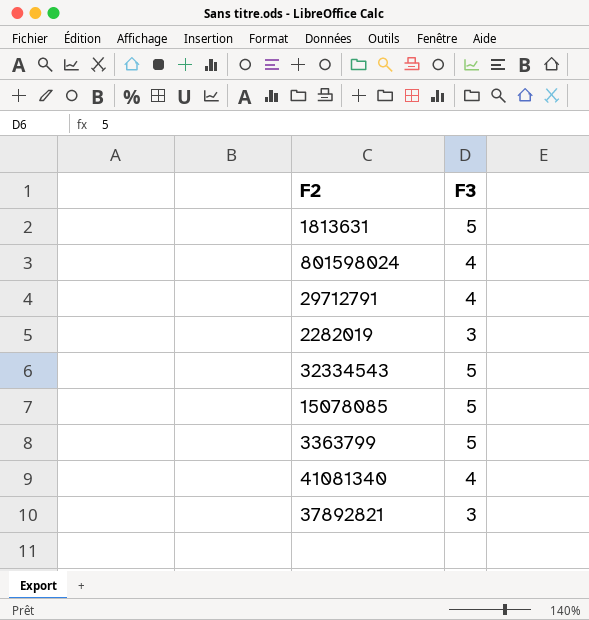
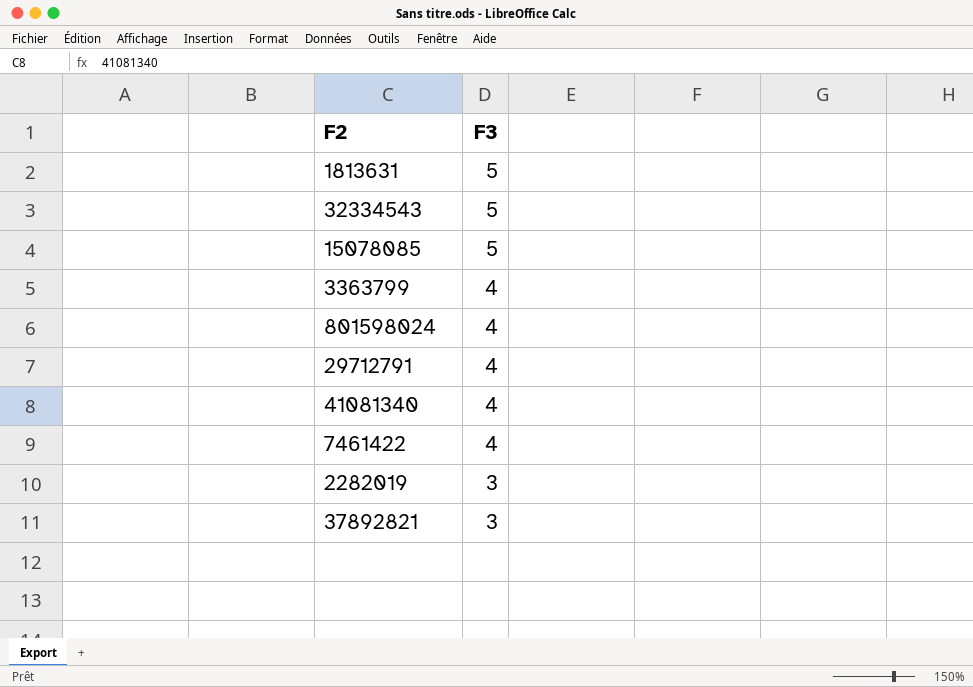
row order: none -> F3 descending
3363799 | F3: 5 -> 4
row 7461422: none -> 4

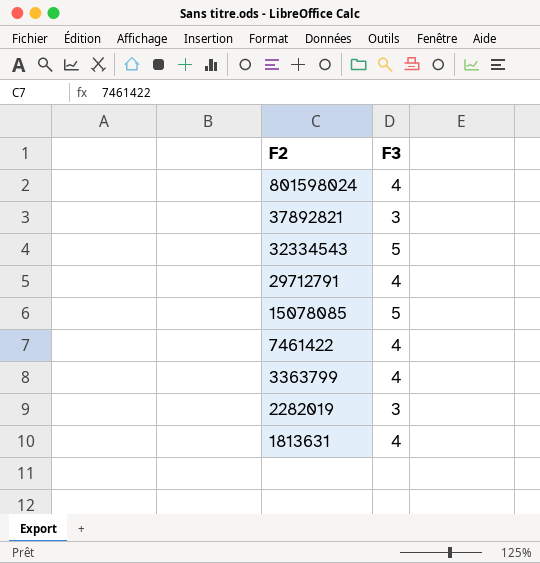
row order: F3 descending -> F2 descending
row 41081340: 4 -> none
1813631 | F3: 5 -> 4

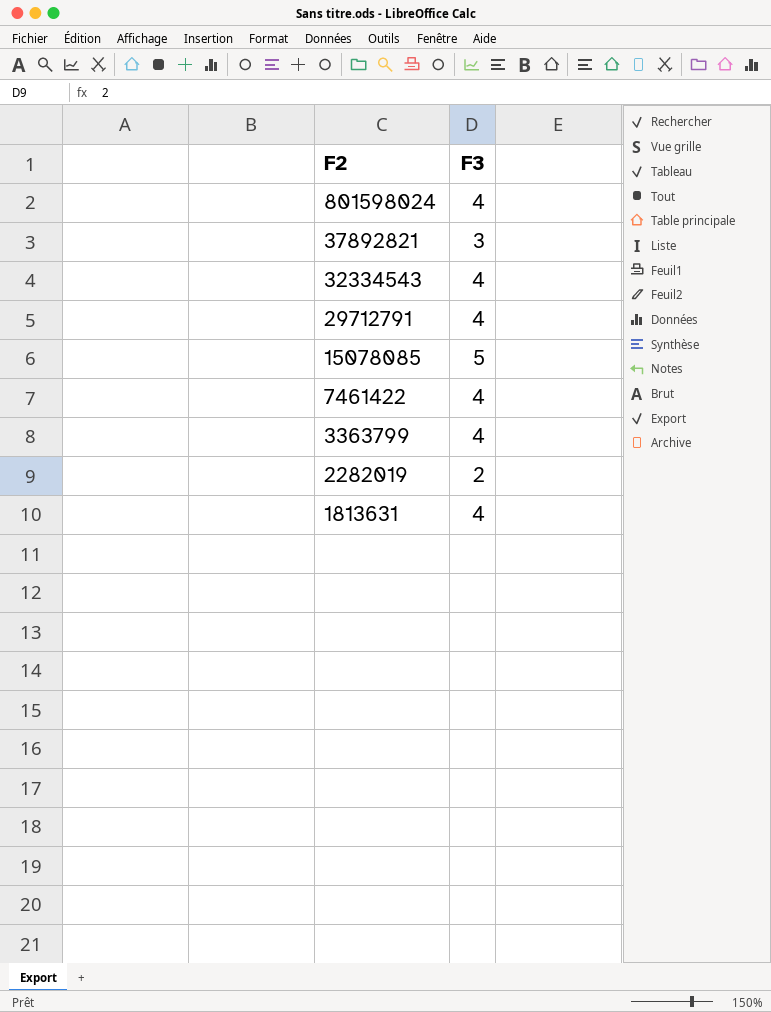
32334543 | F3: 5 -> 4
2282019 | F3: 3 -> 2

